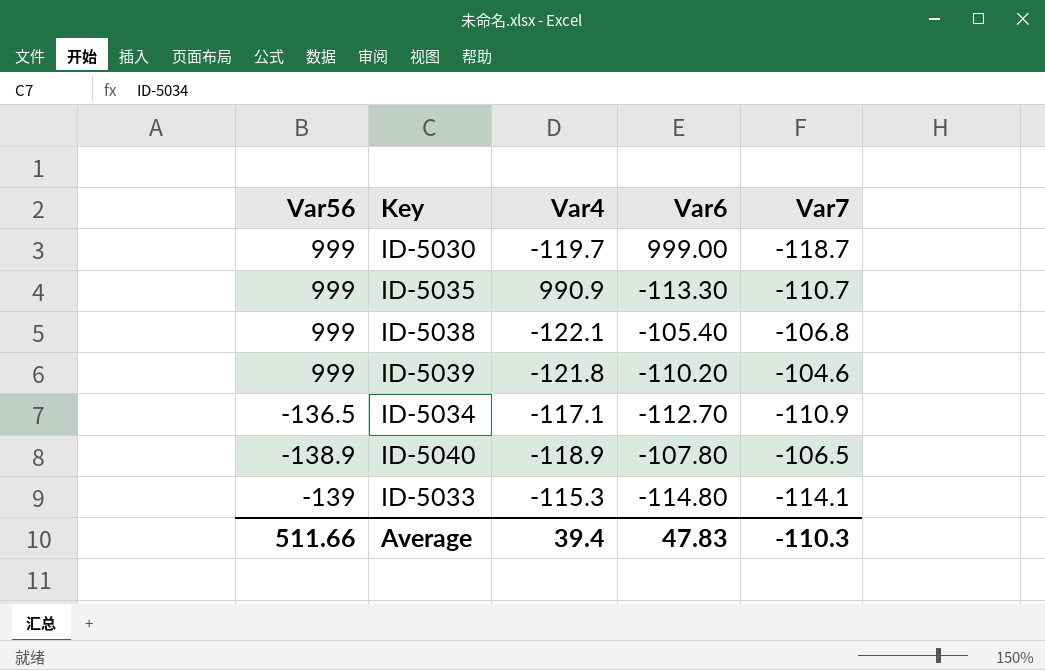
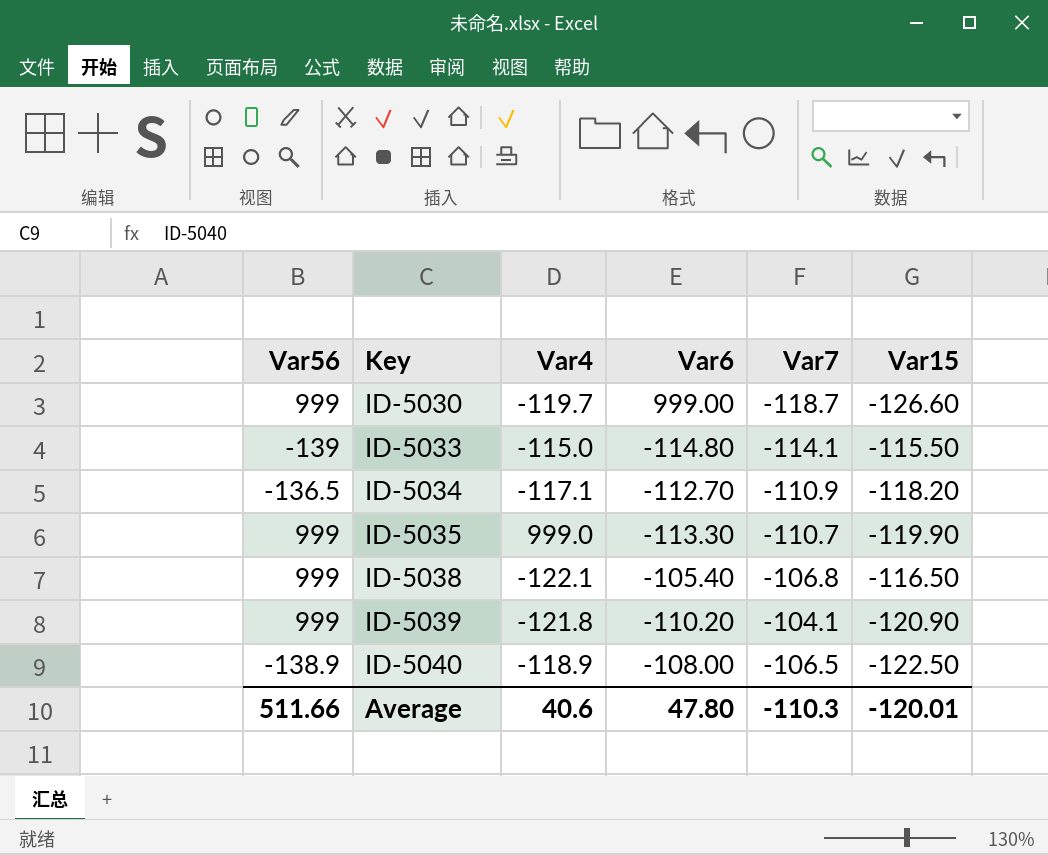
row order: Var56 descending -> Key ascending
column Var15 | position: none -> 6
ID-5033 | Var4: -115.3 -> -115.0
ID-5035 | Var4: 990.9 -> 999.0
ID-5039 | Var7: -104.6 -> -104.1
ID-5040 | Var6: -107.80 -> -108.00
Average | Var4: 39.4 -> 40.6
Average | Var6: 47.83 -> 47.80

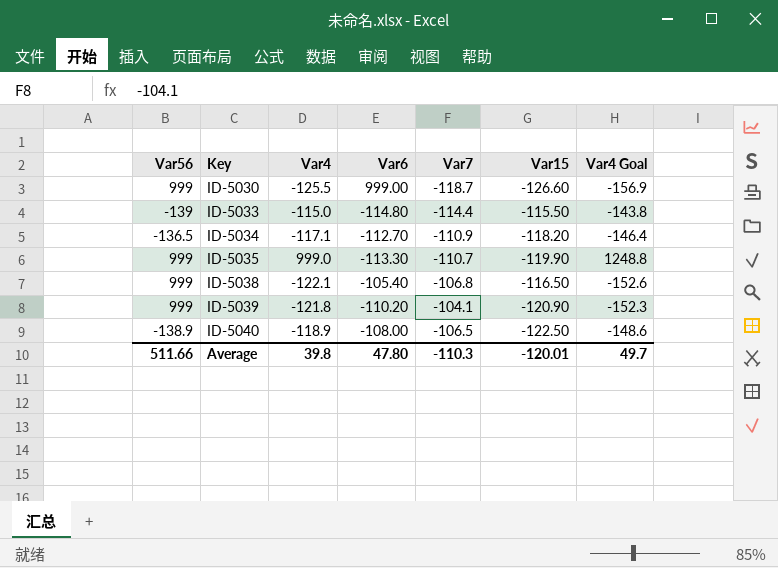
column Var4 Goal | formula: none -> [Var4] * 1.25
ID-5030 | Var4: -119.7 -> -125.5
ID-5033 | Var7: -114.1 -> -114.4
Average | Var4: 40.6 -> 39.8

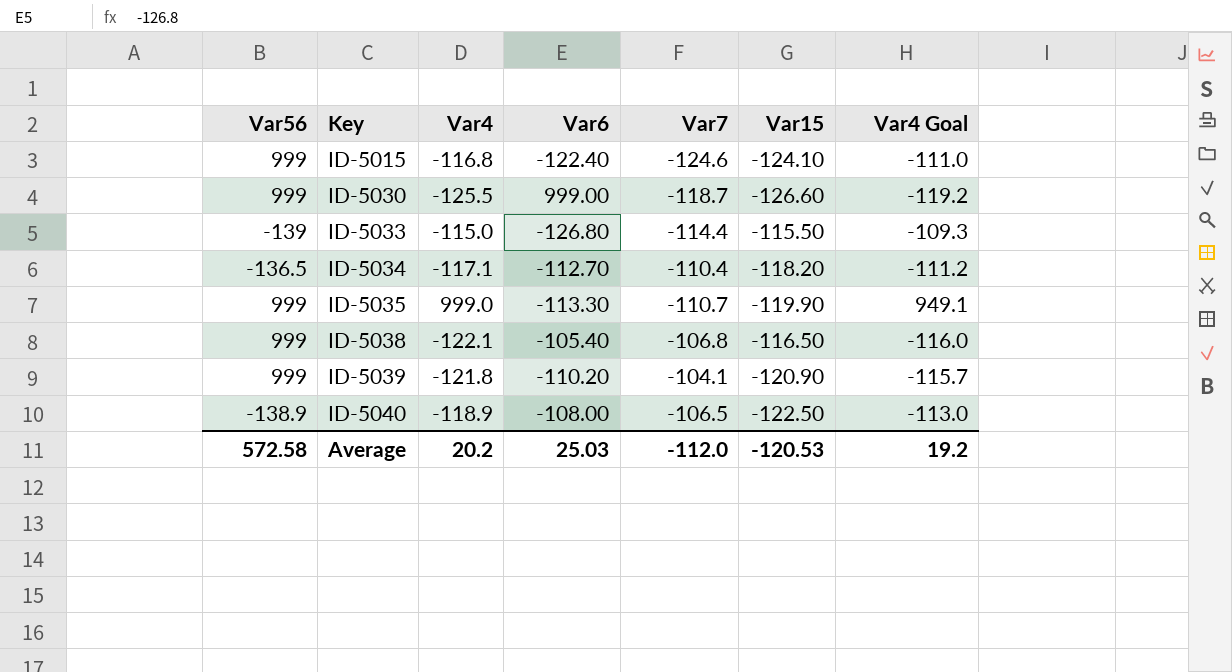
column Var4 Goal | formula: [Var4] * 1.25 -> [Var4] * 0.95
row ID-5015: none -> 999 | -116.8 | -122.40 | -124.6 | -124.10 | -111.0
ID-5033 | Var6: -114.80 -> -126.80
ID-5034 | Var7: -110.9 -> -110.4
Average | Var56: 511.66 -> 572.58
Average | Var4: 39.8 -> 20.2
Average | Var6: 47.80 -> 25.03
Average | Var7: -110.3 -> -112.0
Average | Var15: -120.01 -> -120.53
Average | Var4 Goal: 49.7 -> 19.2

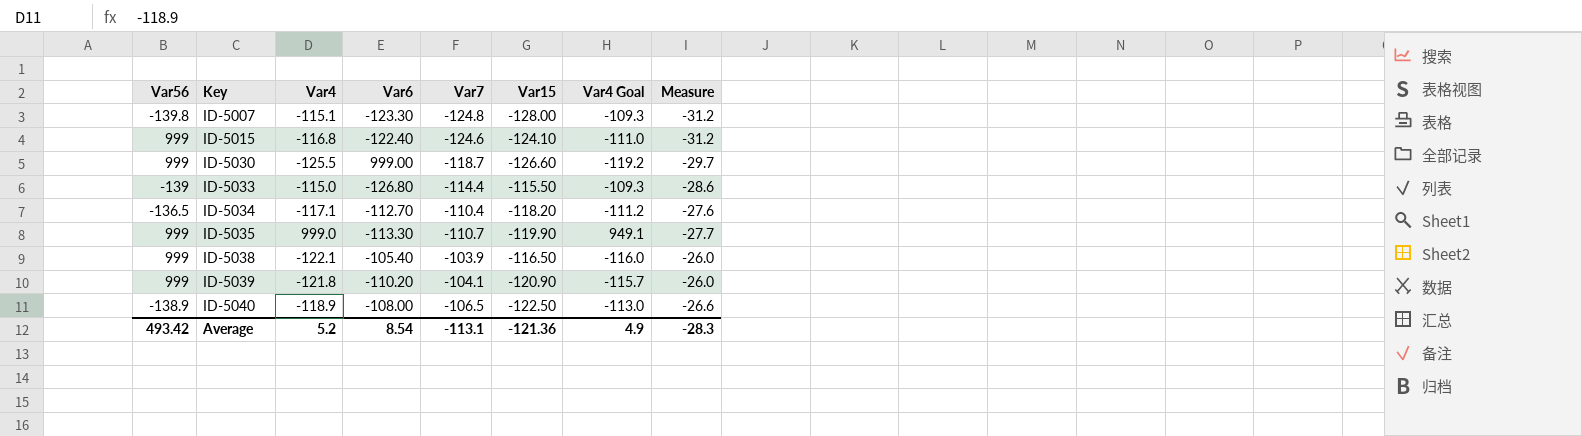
column Measure | formula: none -> [Var7] * 0.25
row ID-5007: none -> -139.8 | -115.1 | -123.30 | -124.8 | -128.00 | -109.3 | -31.2
ID-5038 | Var7: -106.8 -> -103.9
Average | Var56: 572.58 -> 493.42
Average | Var4: 20.2 -> 5.2
Average | Var6: 25.03 -> 8.54
Average | Var7: -112.0 -> -113.1
Average | Var15: -120.53 -> -121.36
Average | Var4 Goal: 19.2 -> 4.9

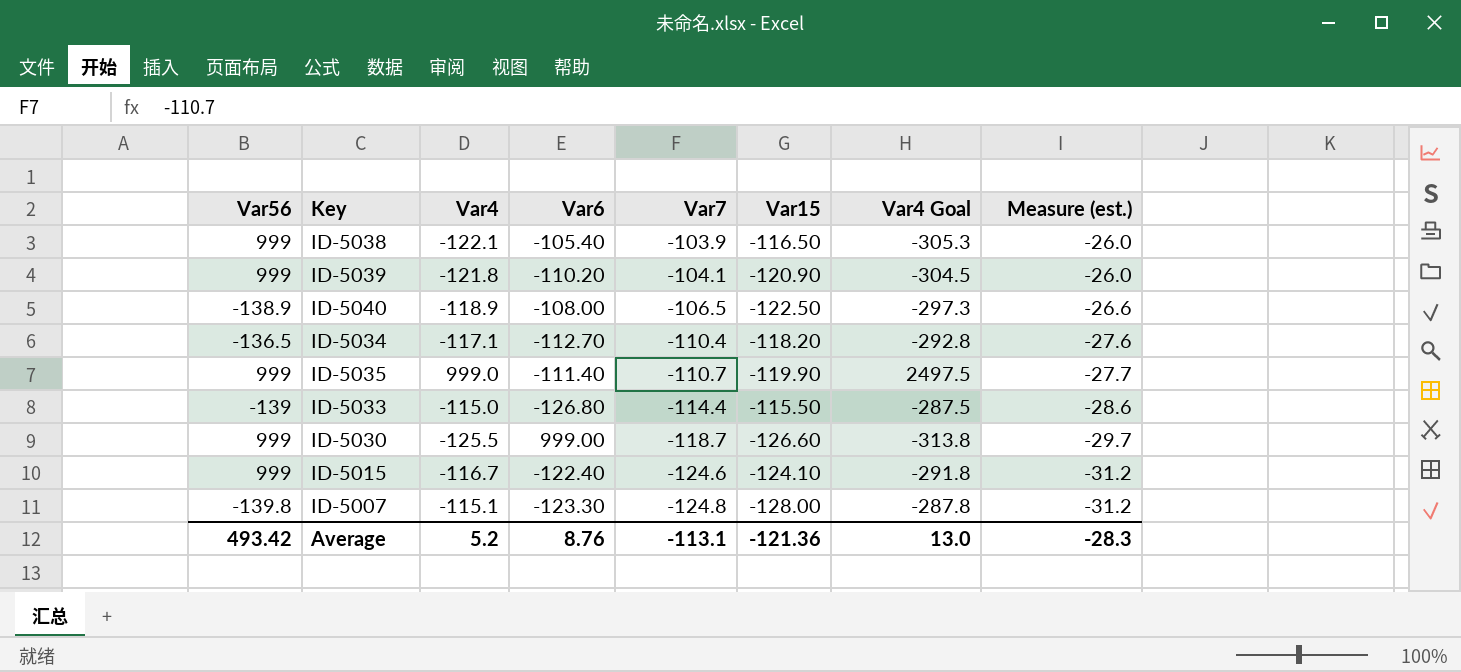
row order: Key ascending -> Var7 descending
column Var4 Goal | formula: [Var4] * 0.95 -> [Var4] * 2.5
column name: Measure -> Measure (est.)
ID-5035 | Var6: -113.30 -> -111.40
ID-5015 | Var4: -116.8 -> -116.7
Average | Var6: 8.54 -> 8.76
Average | Var4 Goal: 4.9 -> 13.0

